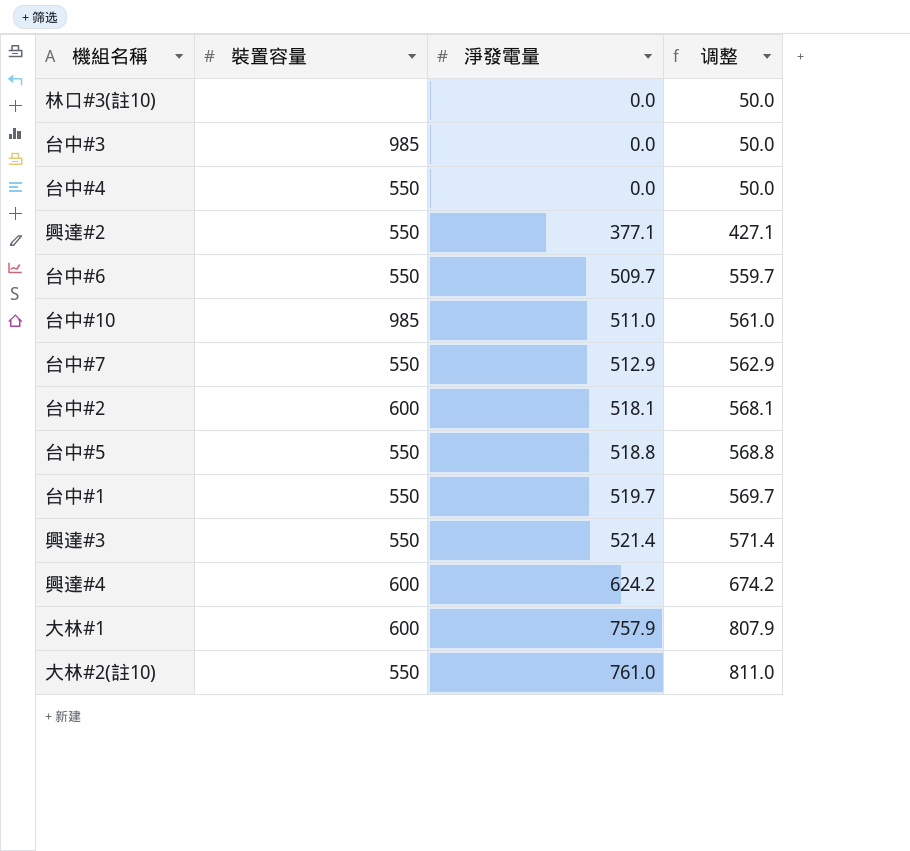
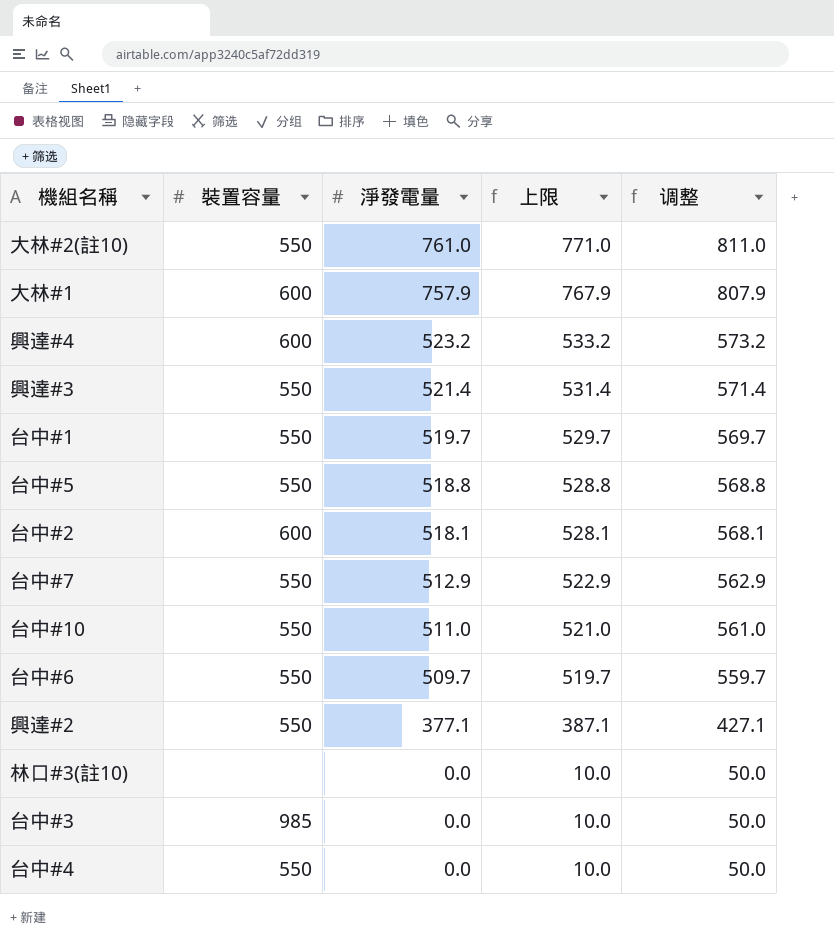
row order: 淨發電量 ascending -> 淨發電量 descending
column 上限 | formula: none -> [淨發電量] + 10
興達#4 | 淨發電量: 624.2 -> 523.2
興達#4 | 调整: 674.2 -> 573.2
台中#10 | 裝置容量: 985 -> 550

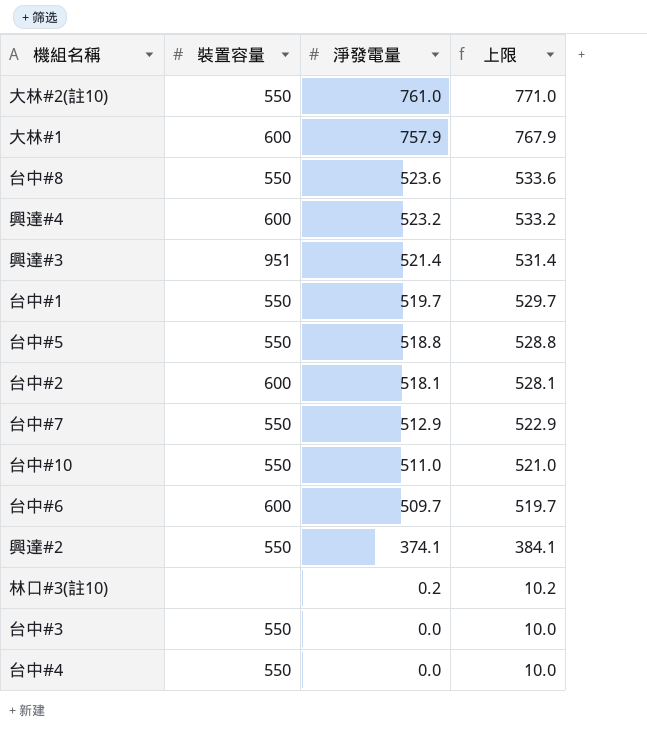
column 调整 | formula: [淨發電量] + 50 -> none
row 台中#8: none -> 550 | 523.6 | 533.6
興達#3 | 裝置容量: 550 -> 951
台中#6 | 裝置容量: 550 -> 600
興達#2 | 淨發電量: 377.1 -> 374.1
興達#2 | 上限: 387.1 -> 384.1
林口#3(註10) | 淨發電量: 0.0 -> 0.2
林口#3(註10) | 上限: 10.0 -> 10.2
台中#3 | 裝置容量: 985 -> 550

